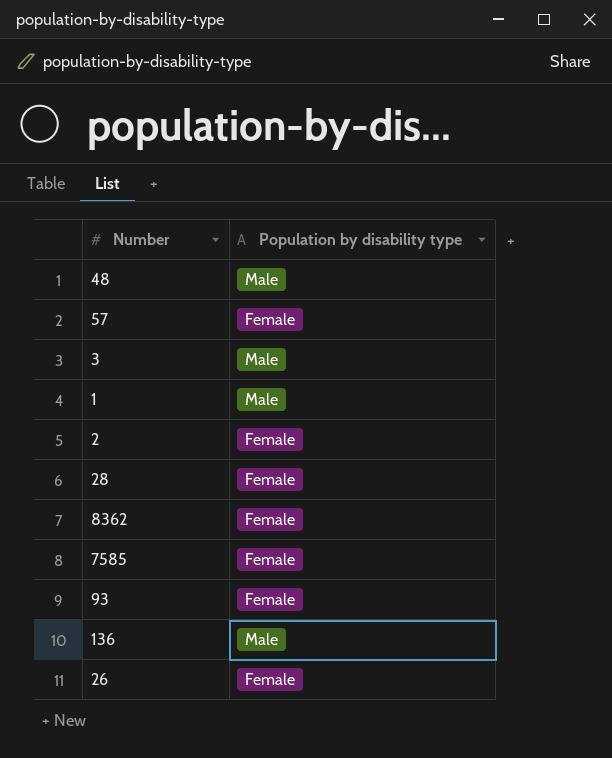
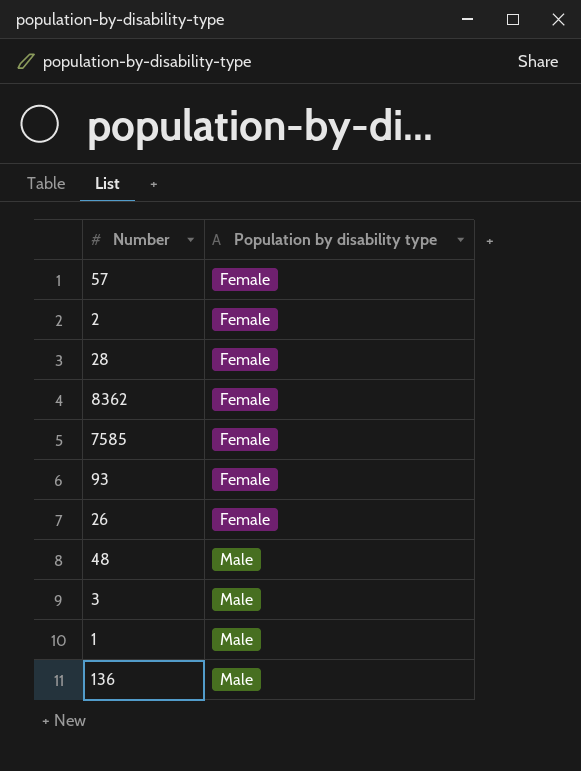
row order: none -> Population by disability type ascending

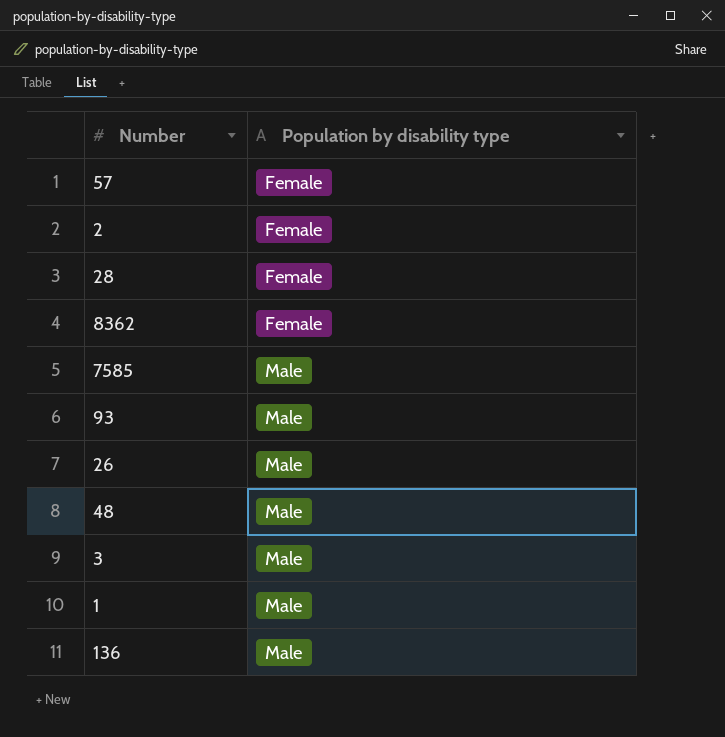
7585 | Population by disability type: Female -> Male
93 | Population by disability type: Female -> Male
26 | Population by disability type: Female -> Male

